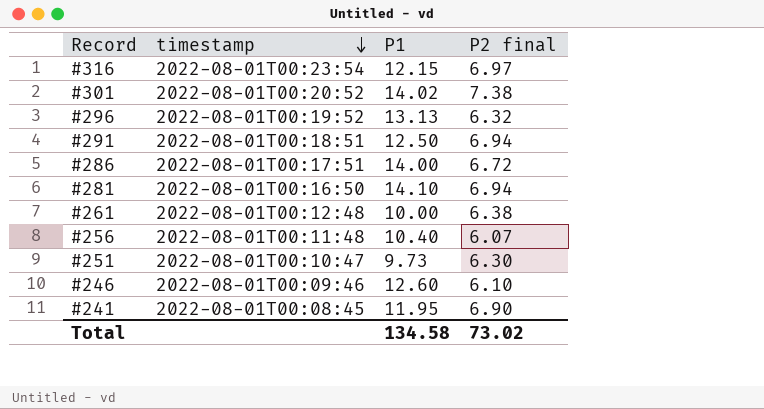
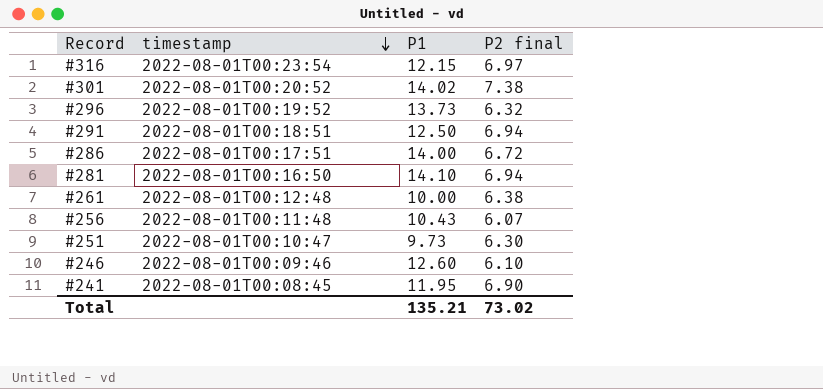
#296 | P1: 13.13 -> 13.73
#256 | P1: 10.40 -> 10.43
Total | P1: 134.58 -> 135.21

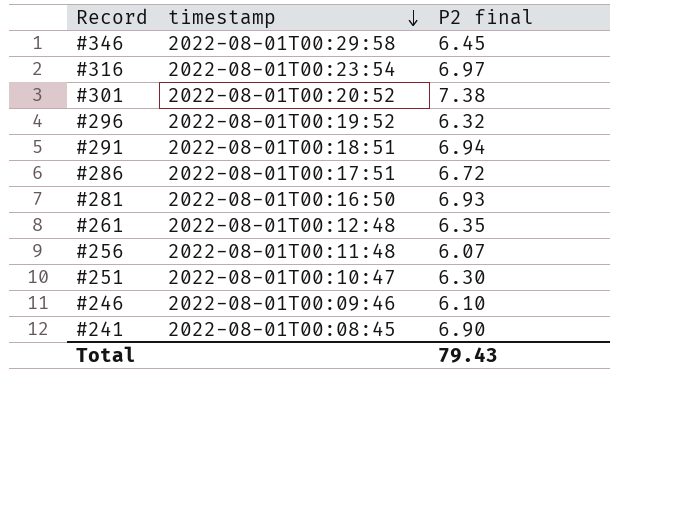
column P1 | position: 3 -> none
row #346: none -> 2022-08-01T00:29:58 | 6.45
#281 | P2 final: 6.94 -> 6.93
#261 | P2 final: 6.38 -> 6.35
Total | P2 final: 73.02 -> 79.43

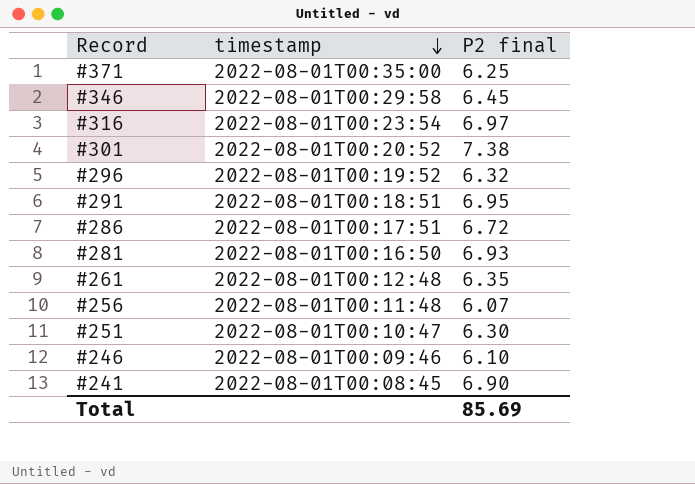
row #371: none -> 2022-08-01T00:35:00 | 6.25
#291 | P2 final: 6.94 -> 6.95
Total | P2 final: 79.43 -> 85.69

